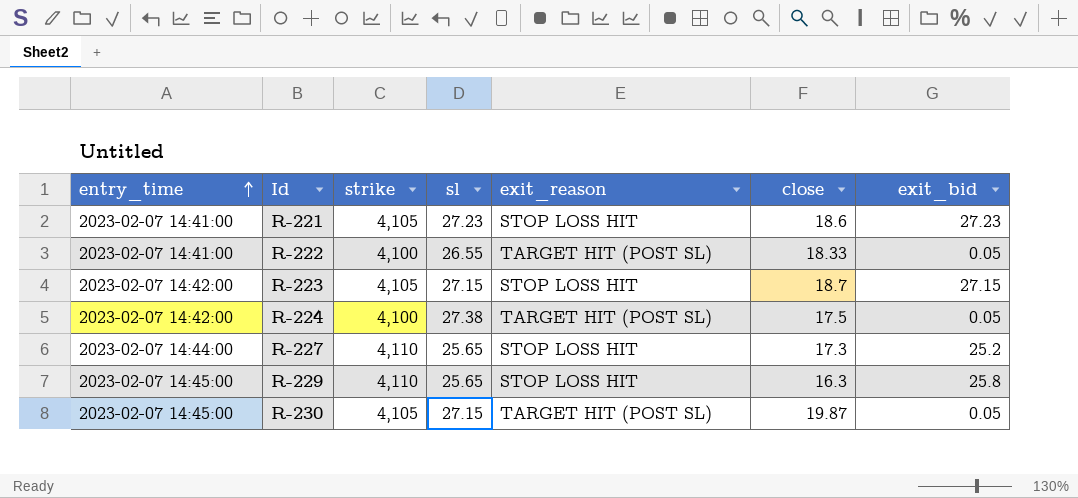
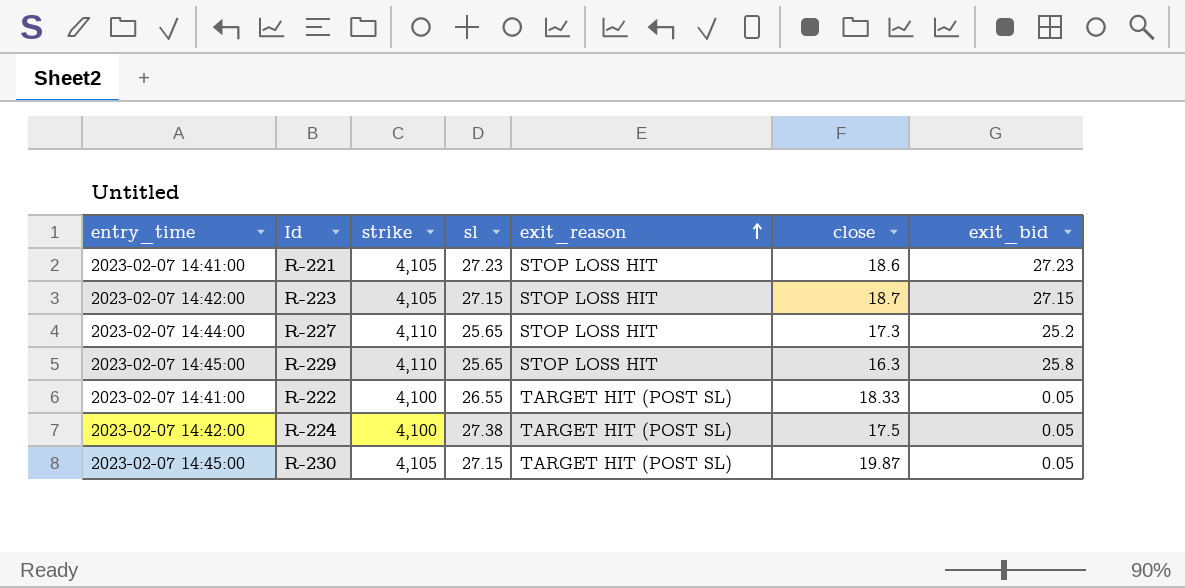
row order: entry_time ascending -> exit_reason ascending

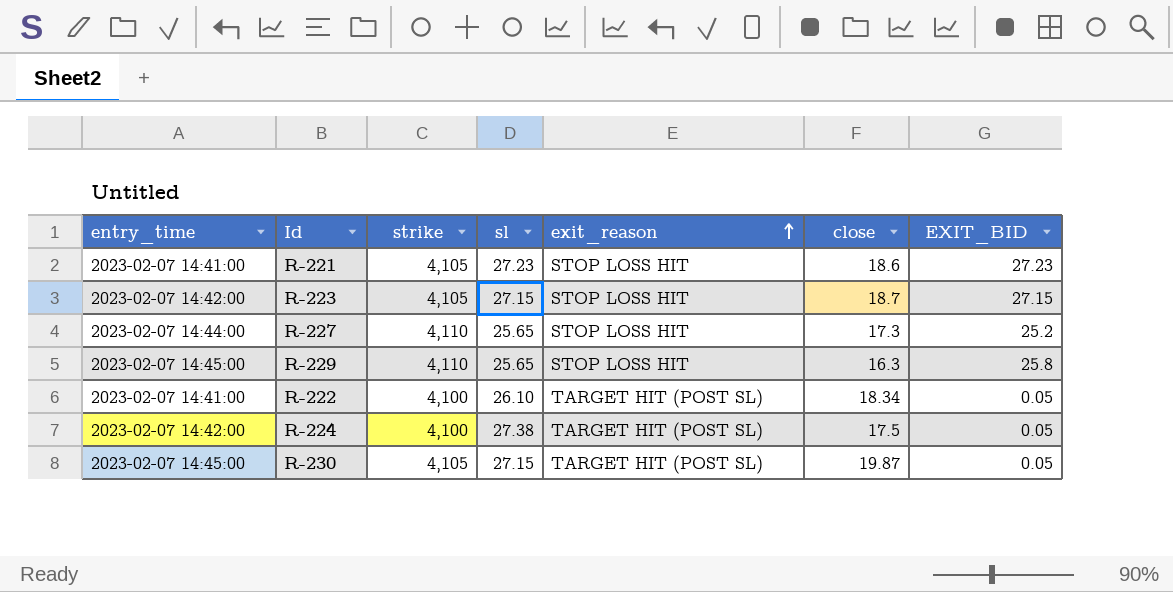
column name: exit_bid -> EXIT_BID
R-222 | sl: 26.55 -> 26.10
R-222 | close: 18.33 -> 18.34

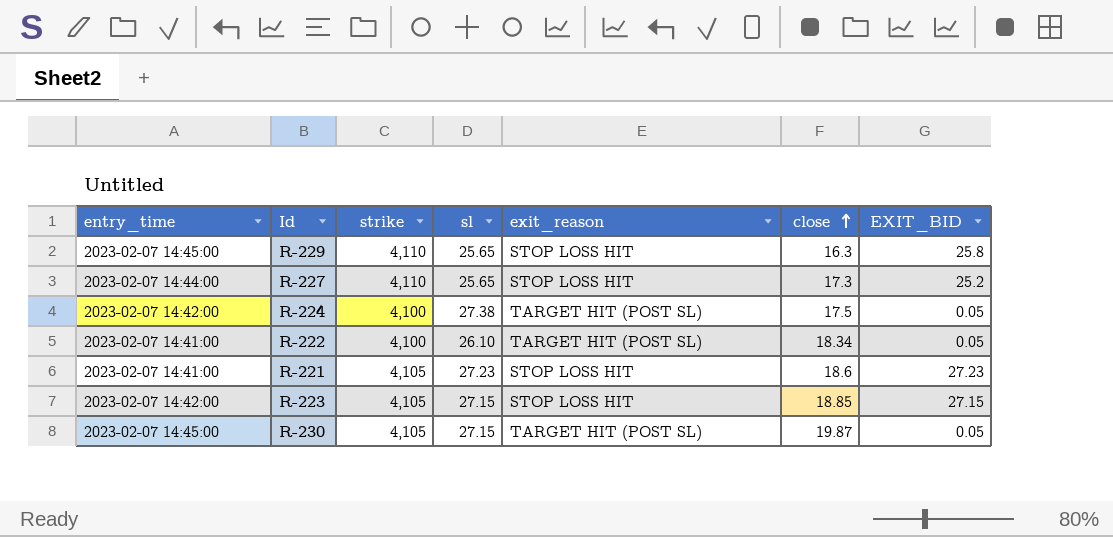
row order: exit_reason ascending -> close ascending
R-223 | close: 18.7 -> 18.85

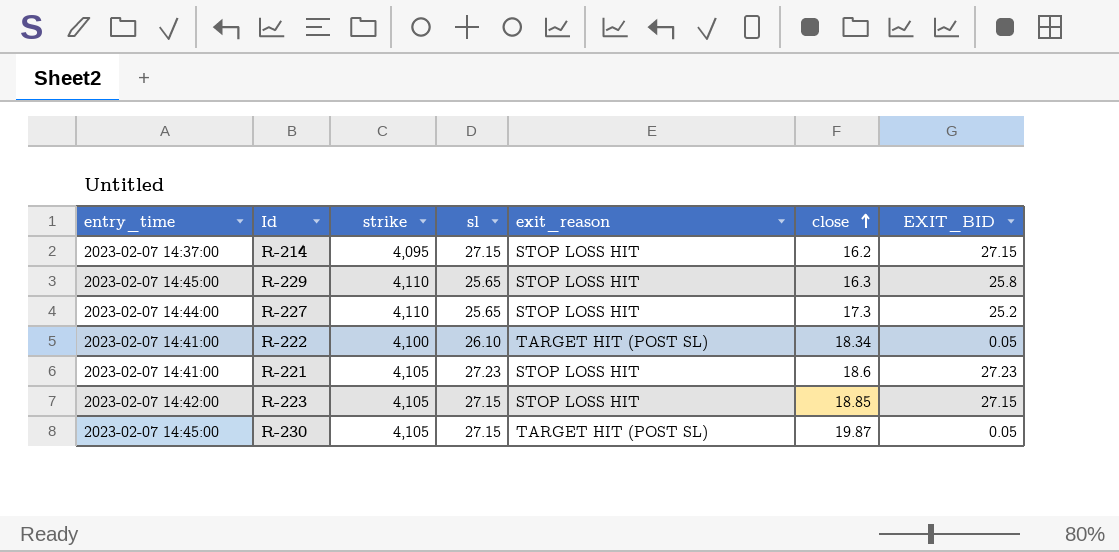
row R-224: 2023-02-07 14:42:00 | 4,100 | 27.38 | TARGET HIT (POST SL) | 17.5 | 0.05 -> none
row R-214: none -> 2023-02-07 14:37:00 | 4,095 | 27.15 | STOP LOSS HIT | 16.2 | 27.15

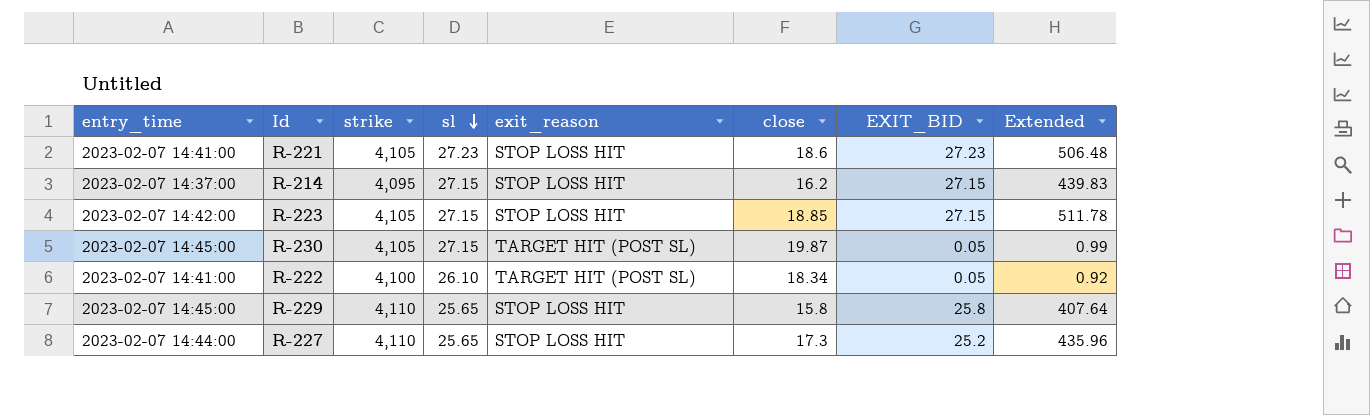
row order: close ascending -> sl descending
column Extended | formula: none -> [close] * [EXIT_BID]
R-229 | close: 16.3 -> 15.8

